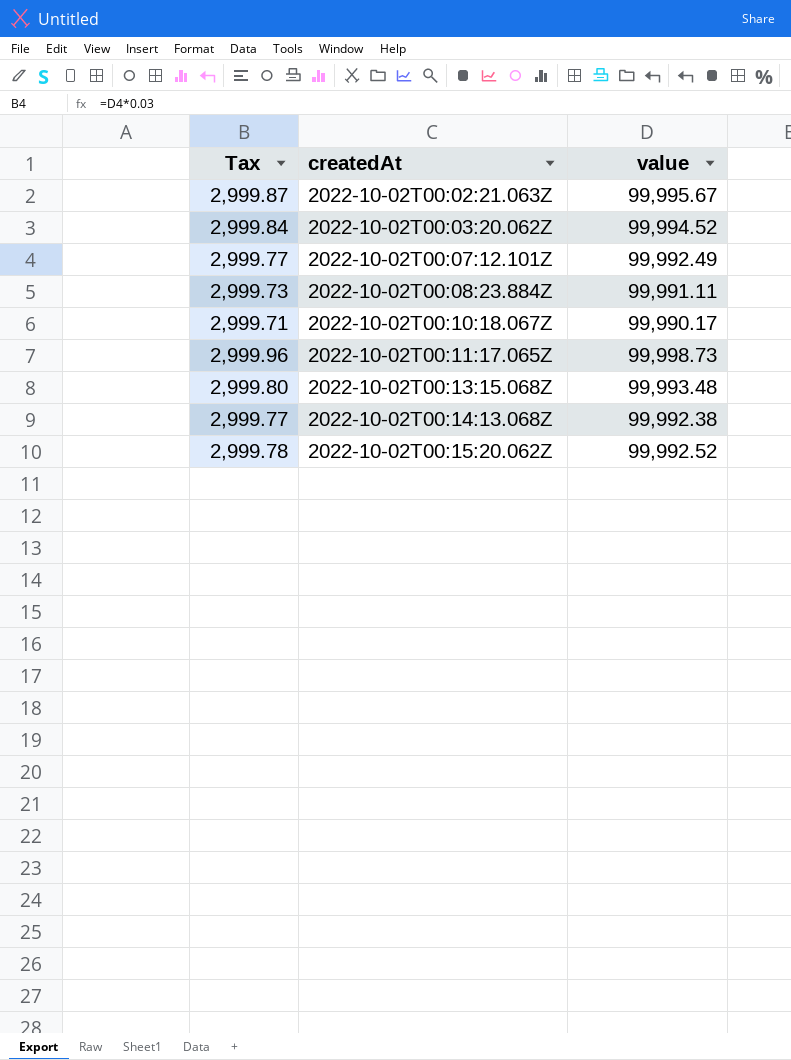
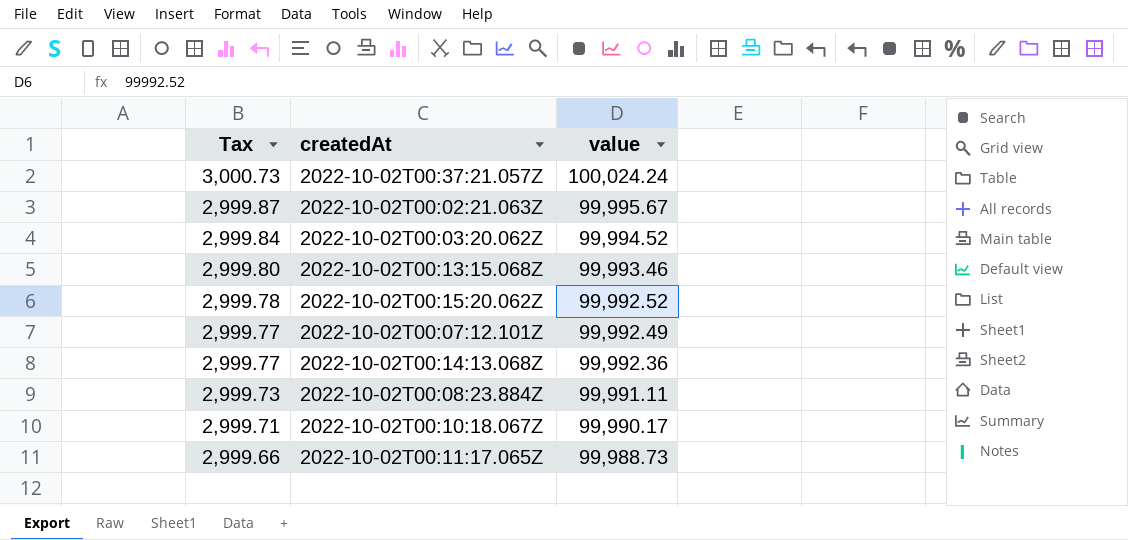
row order: createdAt ascending -> Tax descending
row 2022-10-02T00:37:21.057Z: none -> 3,000.73 | 100,024.24
2022-10-02T00:13:15.068Z | value: 99,993.48 -> 99,993.46
2022-10-02T00:14:13.068Z | value: 99,992.38 -> 99,992.36
2022-10-02T00:11:17.065Z | Tax: 2,999.96 -> 2,999.66
2022-10-02T00:11:17.065Z | value: 99,998.73 -> 99,988.73

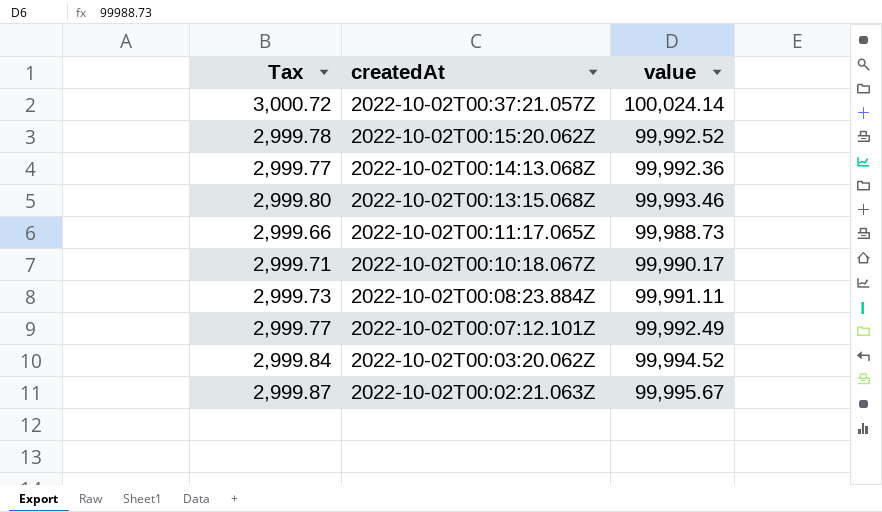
row order: Tax descending -> createdAt descending
2022-10-02T00:37:21.057Z | Tax: 3,000.73 -> 3,000.72
2022-10-02T00:37:21.057Z | value: 100,024.24 -> 100,024.14

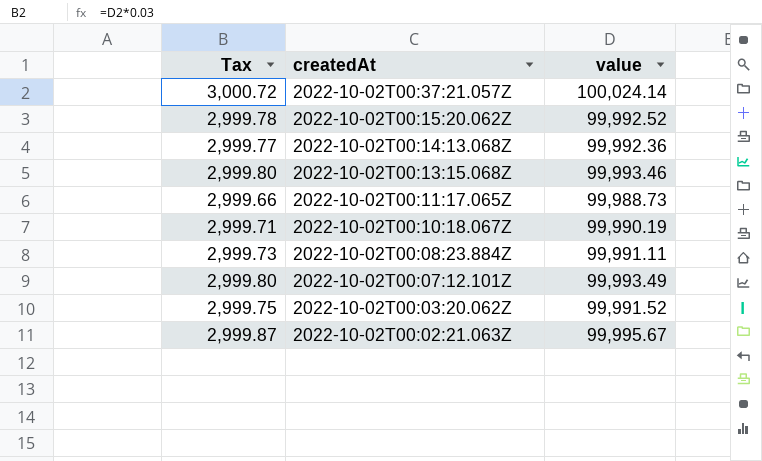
2022-10-02T00:10:18.067Z | value: 99,990.17 -> 99,990.19
2022-10-02T00:07:12.101Z | Tax: 2,999.77 -> 2,999.80
2022-10-02T00:07:12.101Z | value: 99,992.49 -> 99,993.49
2022-10-02T00:03:20.062Z | Tax: 2,999.84 -> 2,999.75
2022-10-02T00:03:20.062Z | value: 99,994.52 -> 99,991.52

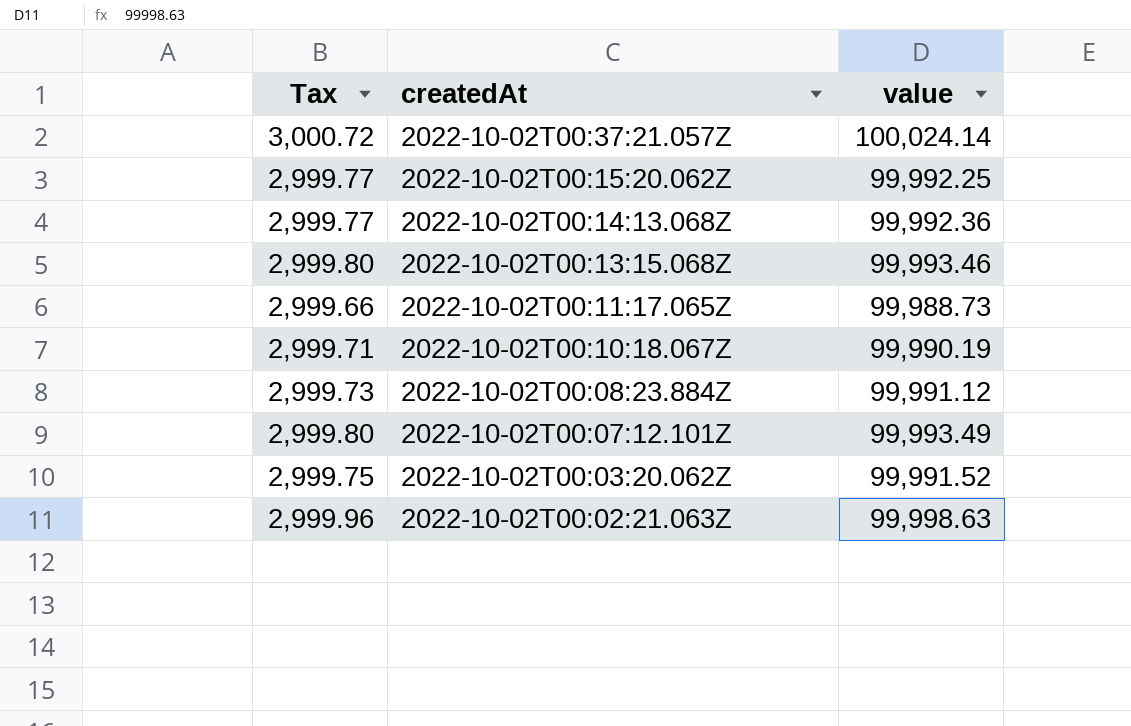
2022-10-02T00:15:20.062Z | Tax: 2,999.78 -> 2,999.77
2022-10-02T00:15:20.062Z | value: 99,992.52 -> 99,992.25
2022-10-02T00:08:23.884Z | value: 99,991.11 -> 99,991.12
2022-10-02T00:02:21.063Z | Tax: 2,999.87 -> 2,999.96
2022-10-02T00:02:21.063Z | value: 99,995.67 -> 99,998.63

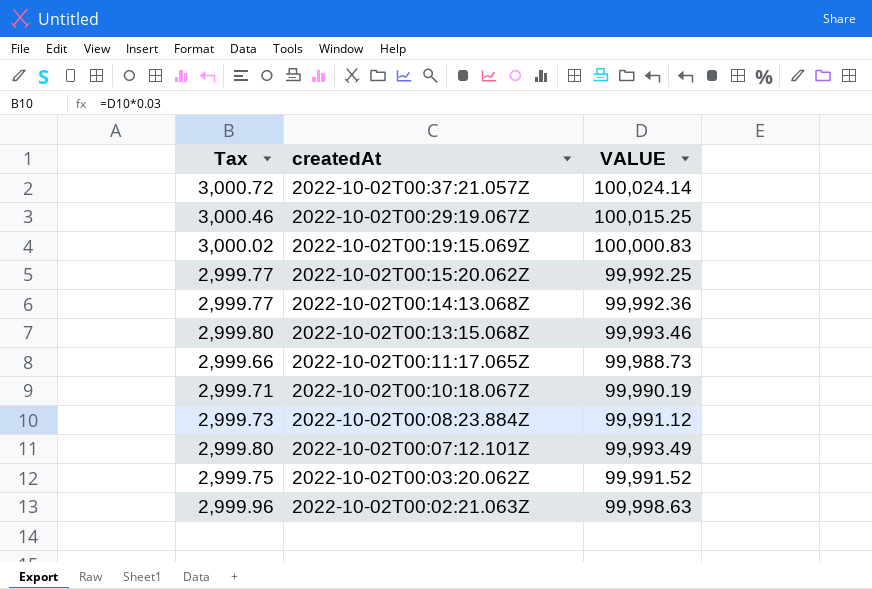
column name: value -> VALUE
row 2022-10-02T00:29:19.067Z: none -> 3,000.46 | 100,015.25
row 2022-10-02T00:19:15.069Z: none -> 3,000.02 | 100,000.83

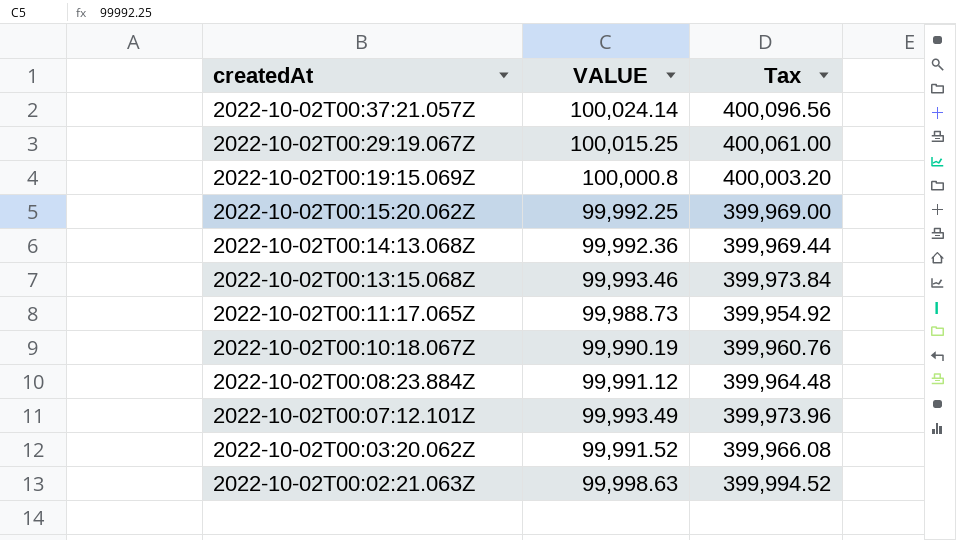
column Tax | formula: [VALUE] * 0.03 -> [VALUE] * 4
column Tax | position: 1 -> 3
2022-10-02T00:19:15.069Z | VALUE: 100,000.83 -> 100,000.8

